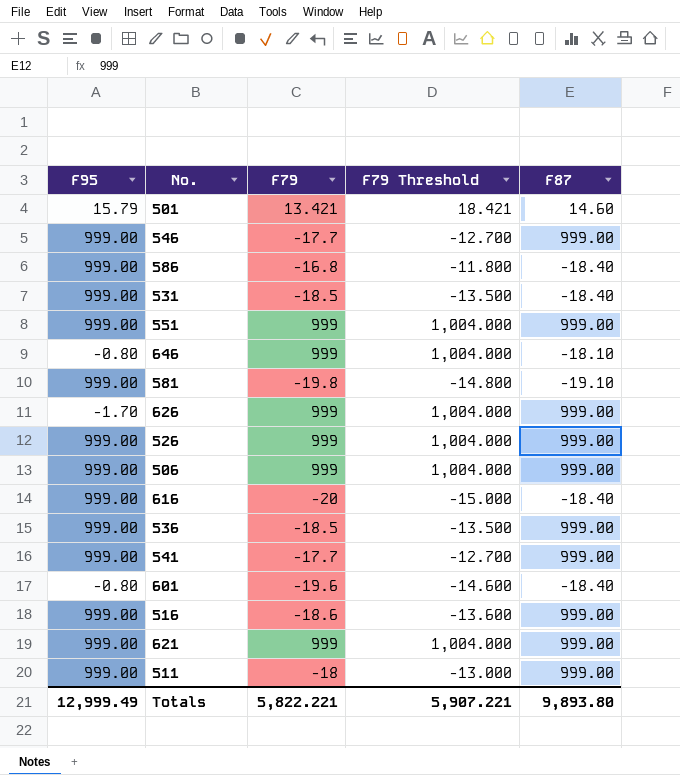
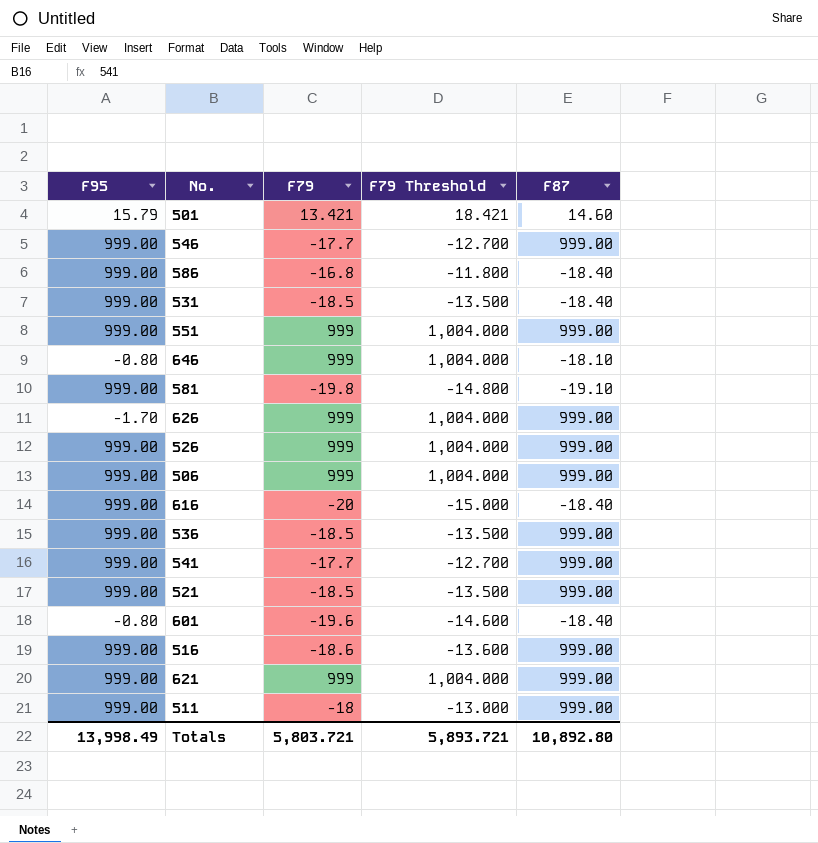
row 521: none -> 999.00 | -18.5 | -13.500 | 999.00
Totals | F95: 12,999.49 -> 13,998.49
Totals | F79: 5,822.221 -> 5,803.721
Totals | F79 Threshold: 5,907.221 -> 5,893.721
Totals | F87: 9,893.80 -> 10,892.80

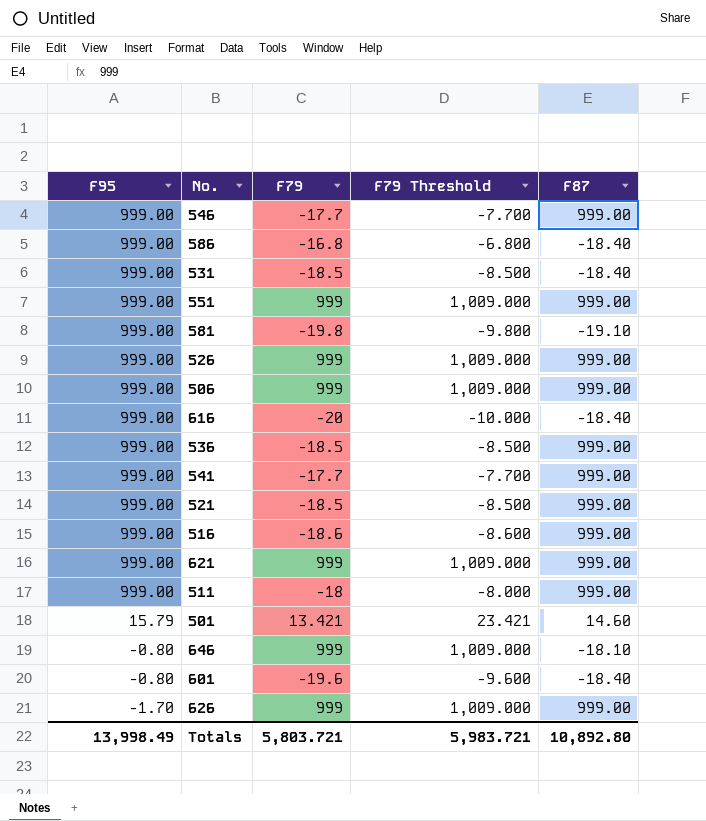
row order: none -> F95 descending
column F79 Threshold | formula: [F79] + 5 -> [F79] + 10
Totals | F79 Threshold: 5,893.721 -> 5,983.721

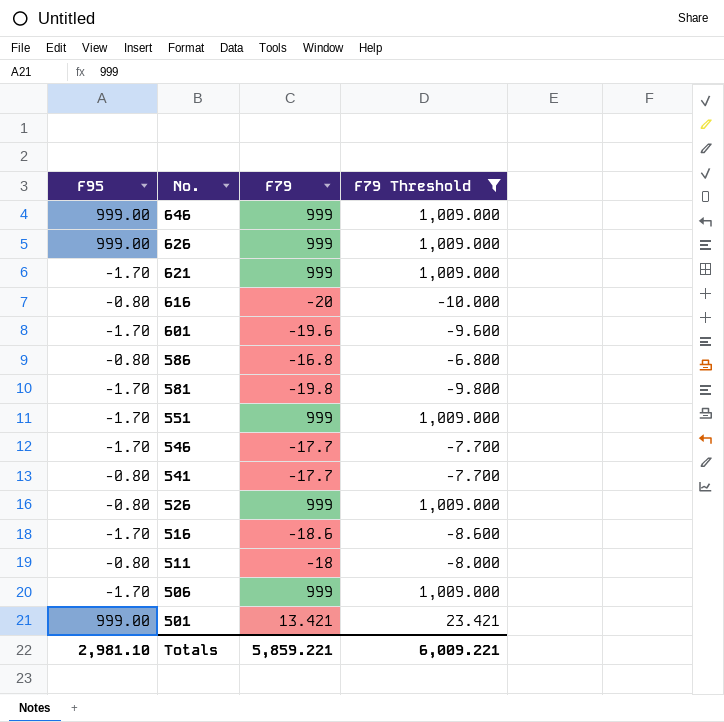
filter: none -> F79 Threshold != -8.500
row order: F95 descending -> No. descending
column F87 | position: 5 -> none
646 | F95: -0.80 -> 999.00
626 | F95: -1.70 -> 999.00
621 | F95: 999.00 -> -1.70
616 | F95: 999.00 -> -0.80
601 | F95: -0.80 -> -1.70
586 | F95: 999.00 -> -0.80
581 | F95: 999.00 -> -1.70
551 | F95: 999.00 -> -1.70
546 | F95: 999.00 -> -1.70
541 | F95: 999.00 -> -0.80
526 | F95: 999.00 -> -0.80
516 | F95: 999.00 -> -1.70
511 | F95: 999.00 -> -0.80
506 | F95: 999.00 -> -1.70
501 | F95: 15.79 -> 999.00
Totals | F95: 13,998.49 -> 2,981.10
Totals | F79: 5,803.721 -> 5,859.221
Totals | F79 Threshold: 5,983.721 -> 6,009.221

